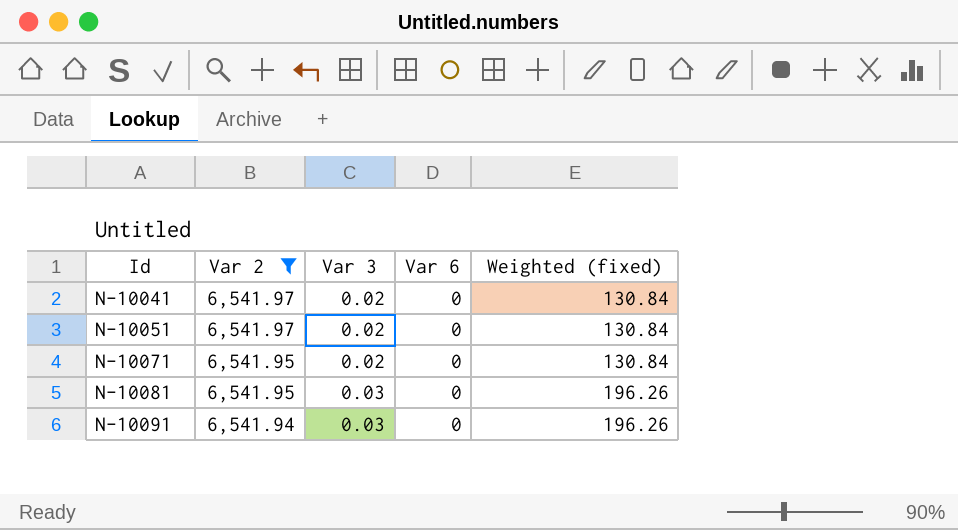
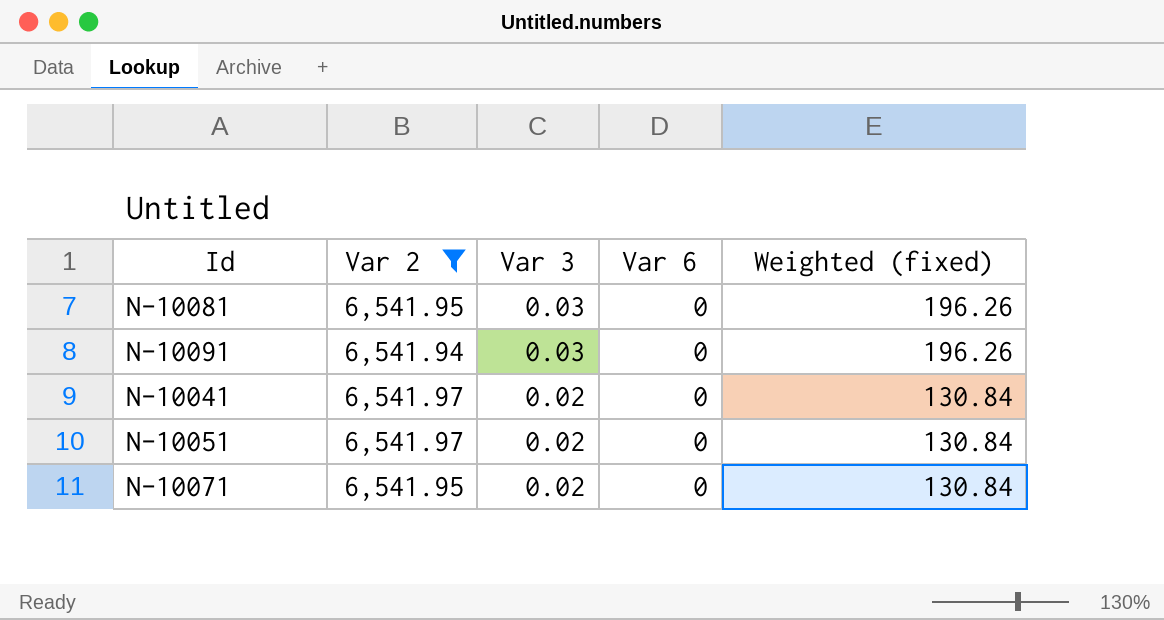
row order: Id ascending -> Var 3 descending

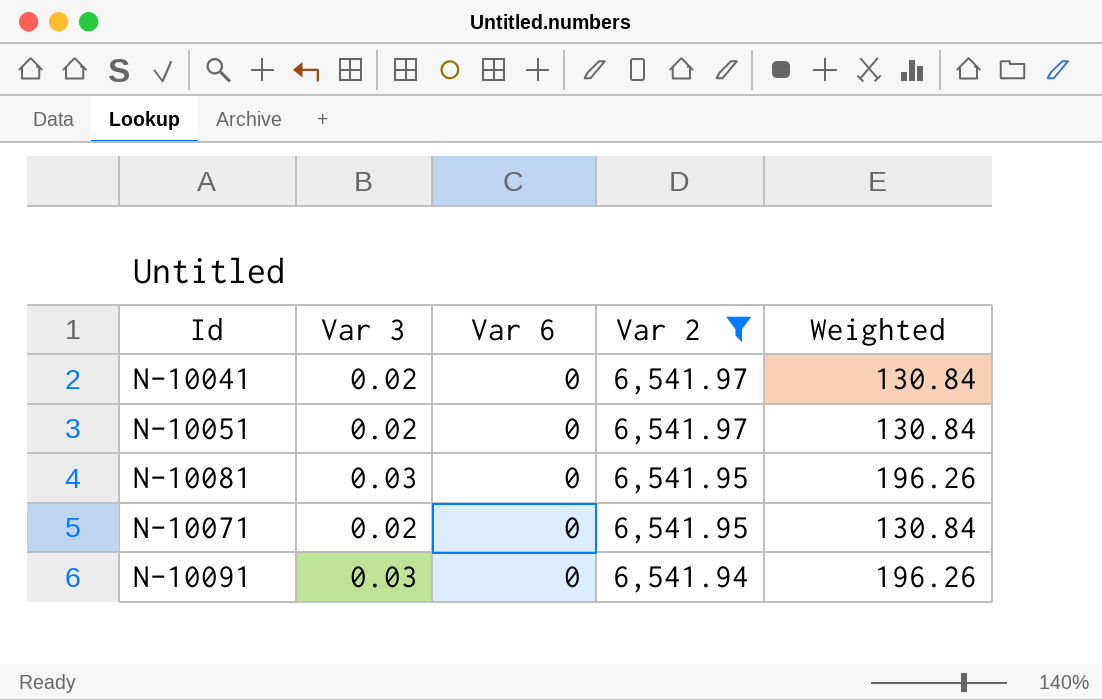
row order: Var 3 descending -> Var 2 descending
column Var 2 | position: 2 -> 4
column name: Weighted (fixed) -> Weighted

